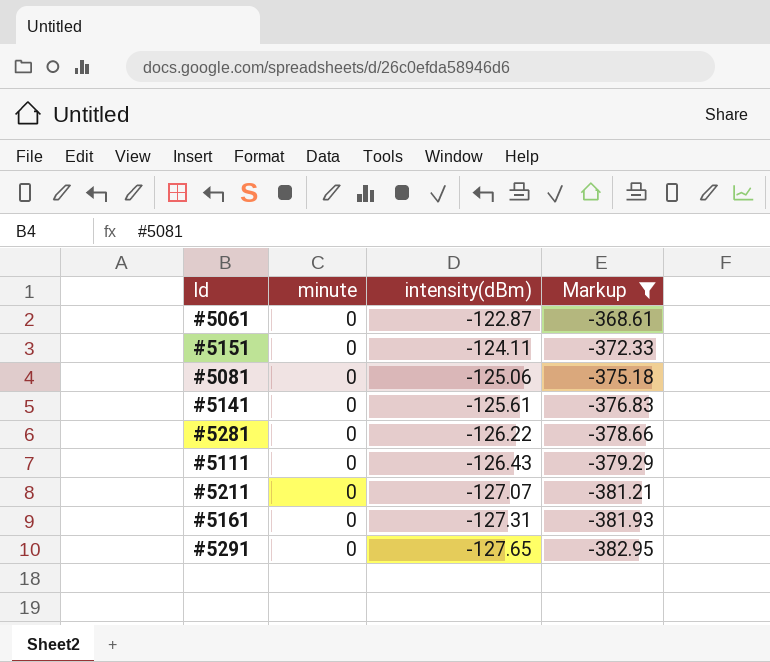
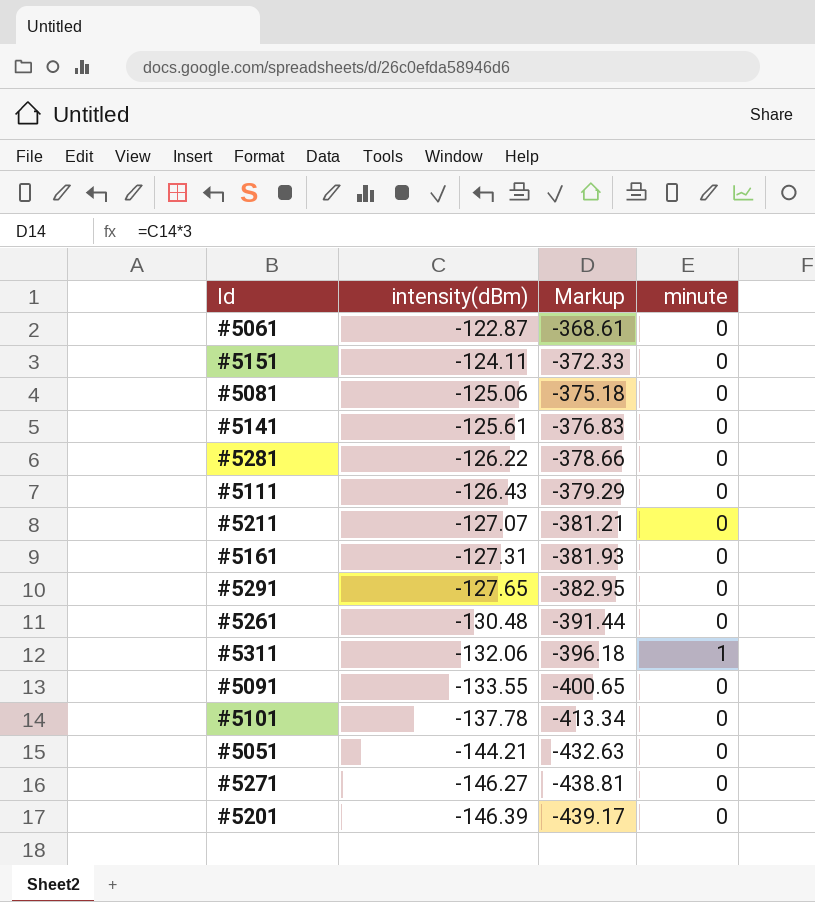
filter: Markup >= -382.95 -> none
column minute | position: 2 -> 4

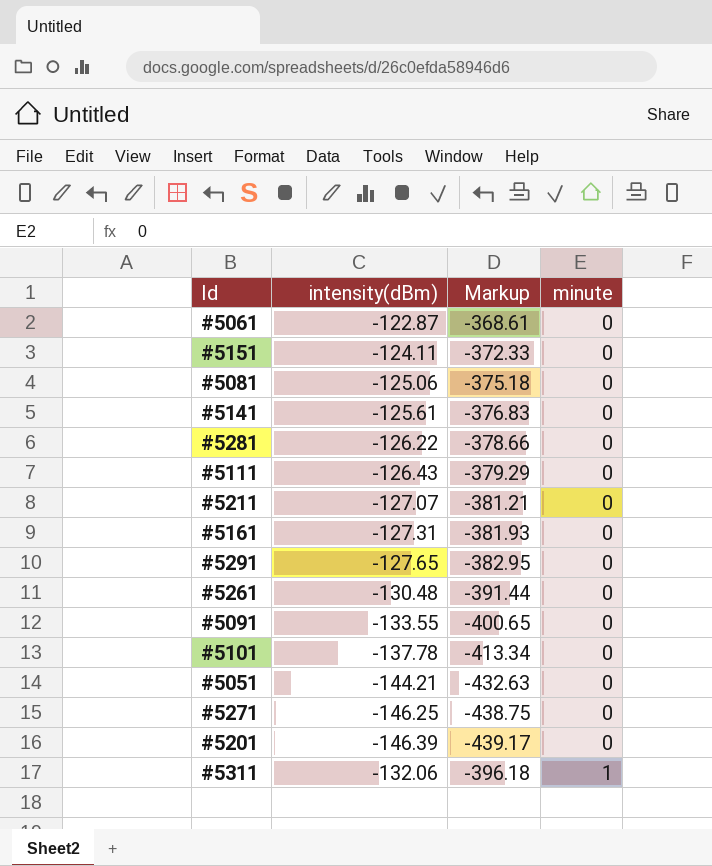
row order: intensity(dBm) descending -> minute ascending
#5271 | intensity(dBm): -146.27 -> -146.25
#5271 | Markup: -438.81 -> -438.75

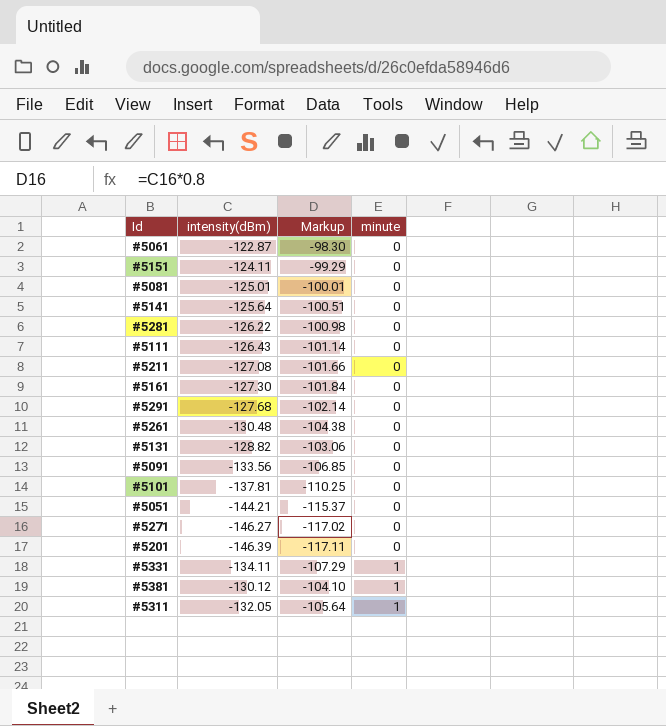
column Markup | formula: [intensity(dBm)] * 3 -> [intensity(dBm)] * 0.8
#5081 | intensity(dBm): -125.06 -> -125.01
#5141 | intensity(dBm): -125.61 -> -125.64
#5211 | intensity(dBm): -127.07 -> -127.08
#5161 | intensity(dBm): -127.31 -> -127.30
#5291 | intensity(dBm): -127.65 -> -127.68
row #5131: none -> -128.82 | -103.06 | 0
#5091 | intensity(dBm): -133.55 -> -133.56
#5101 | intensity(dBm): -137.78 -> -137.81
#5271 | intensity(dBm): -146.25 -> -146.27
row #5331: none -> -134.11 | -107.29 | 1
row #5381: none -> -130.12 | -104.10 | 1
#5311 | intensity(dBm): -132.06 -> -132.05

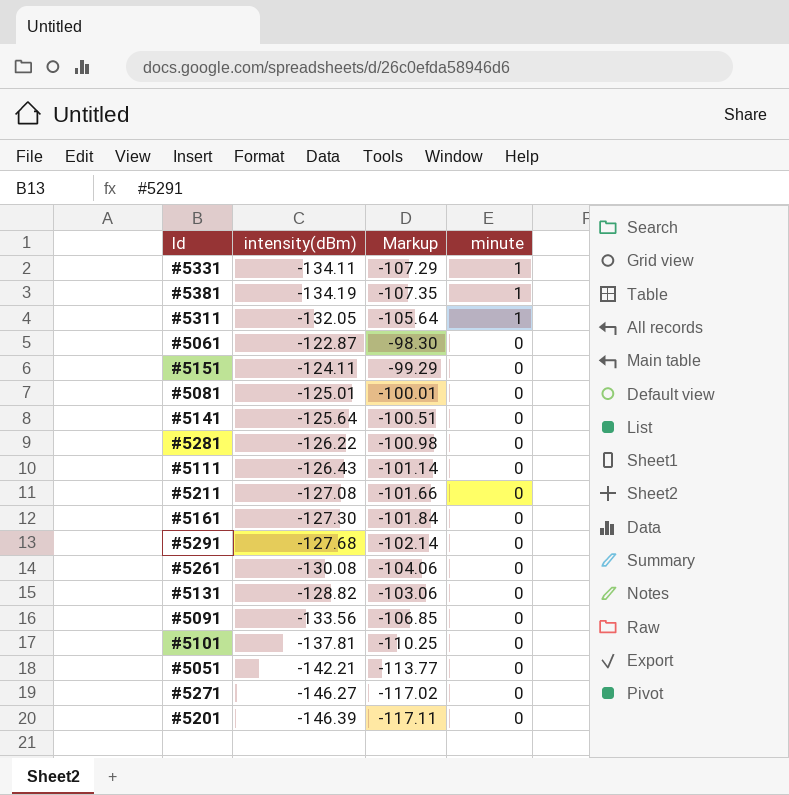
row order: minute ascending -> minute descending
#5381 | intensity(dBm): -130.12 -> -134.19
#5381 | Markup: -104.10 -> -107.35
#5261 | intensity(dBm): -130.48 -> -130.08
#5261 | Markup: -104.38 -> -104.06
#5051 | intensity(dBm): -144.21 -> -142.21
#5051 | Markup: -115.37 -> -113.77

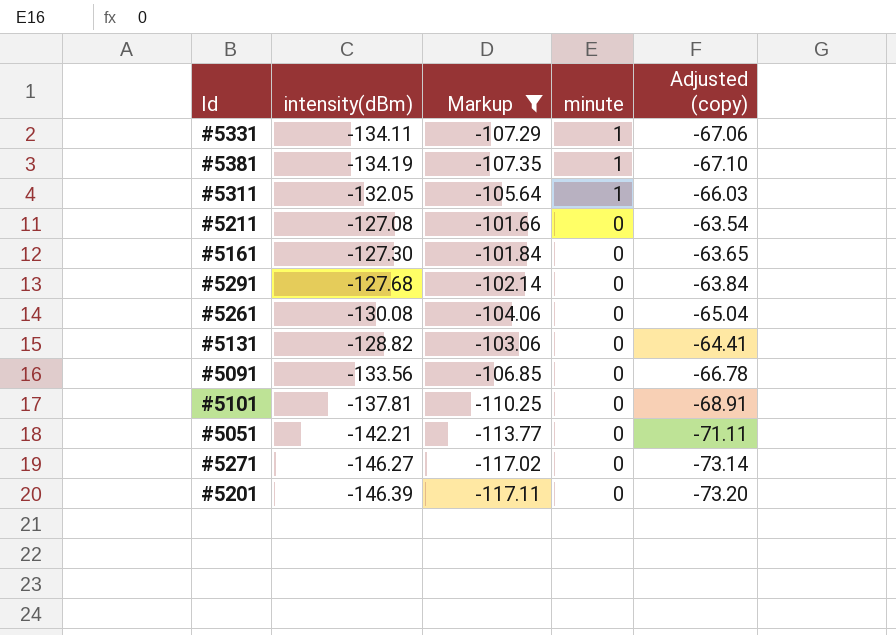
filter: none -> Markup <= -101.66
column Adjusted (copy) | formula: none -> [intensity(dBm)] * 0.5

